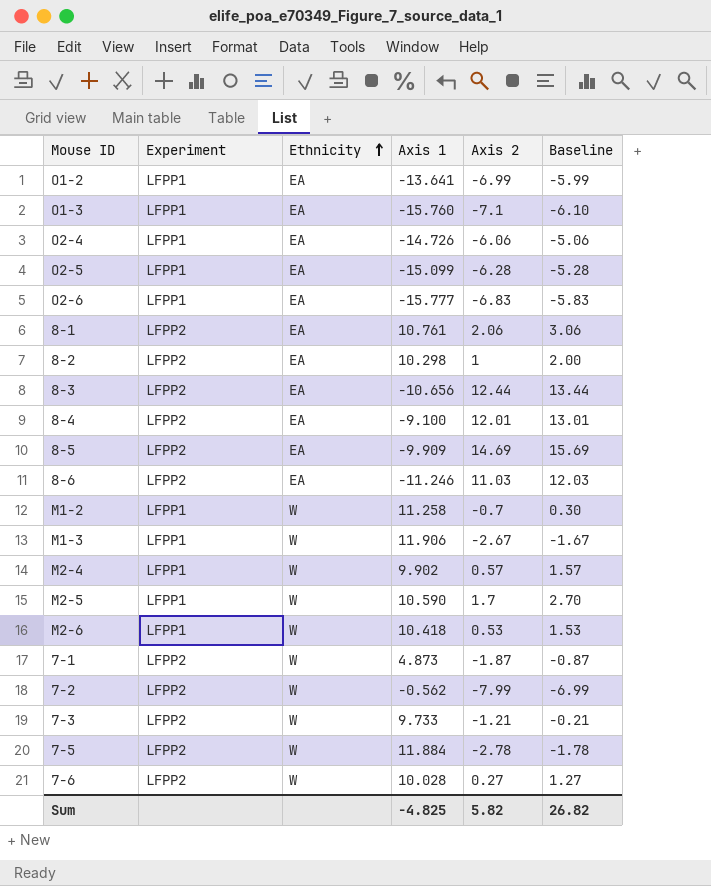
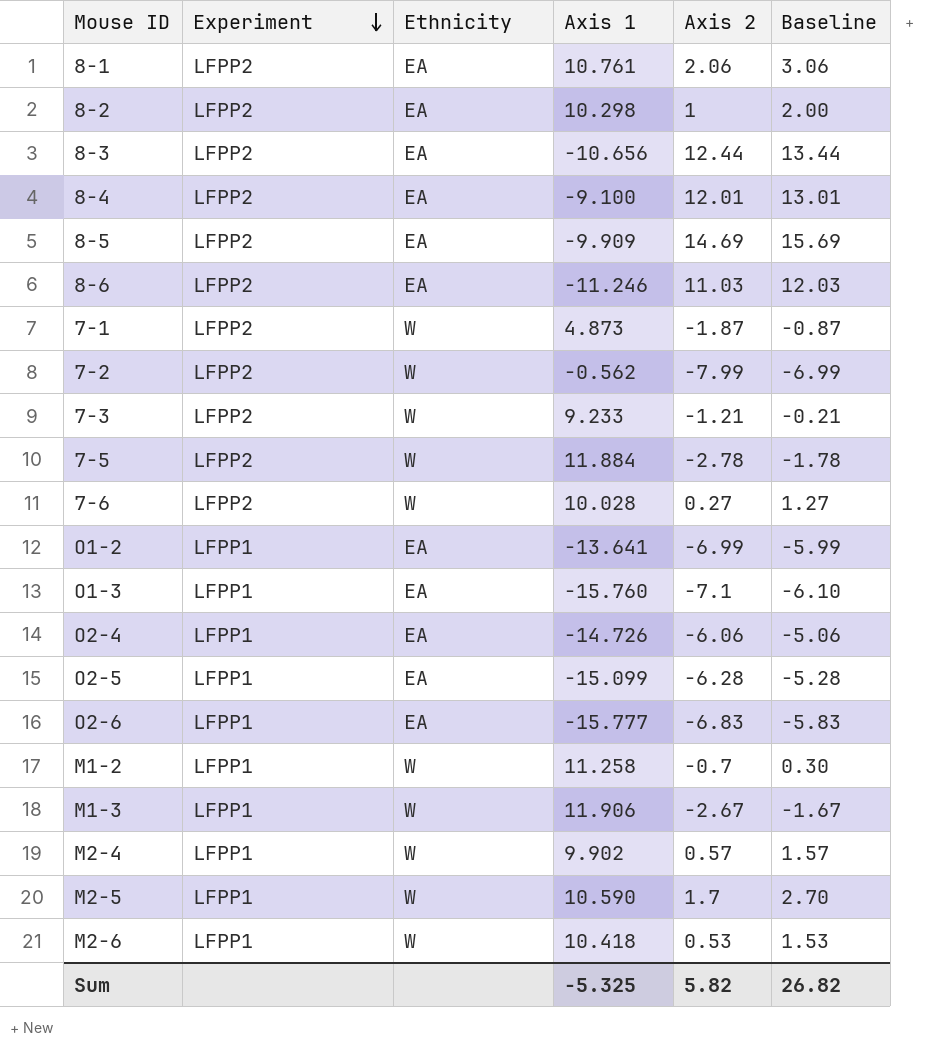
row order: Ethnicity ascending -> Experiment descending
7-3 | Axis 1: 9.733 -> 9.233
Sum | Axis 1: -4.825 -> -5.325

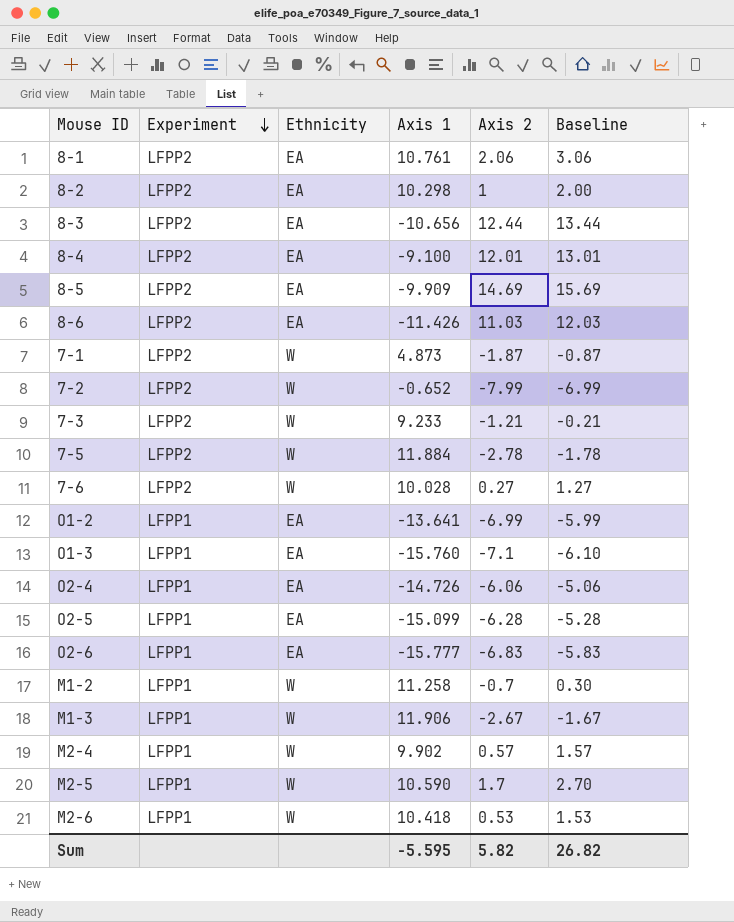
8-6 | Axis 1: -11.246 -> -11.426
7-2 | Axis 1: -0.562 -> -0.652
Sum | Axis 1: -5.325 -> -5.595

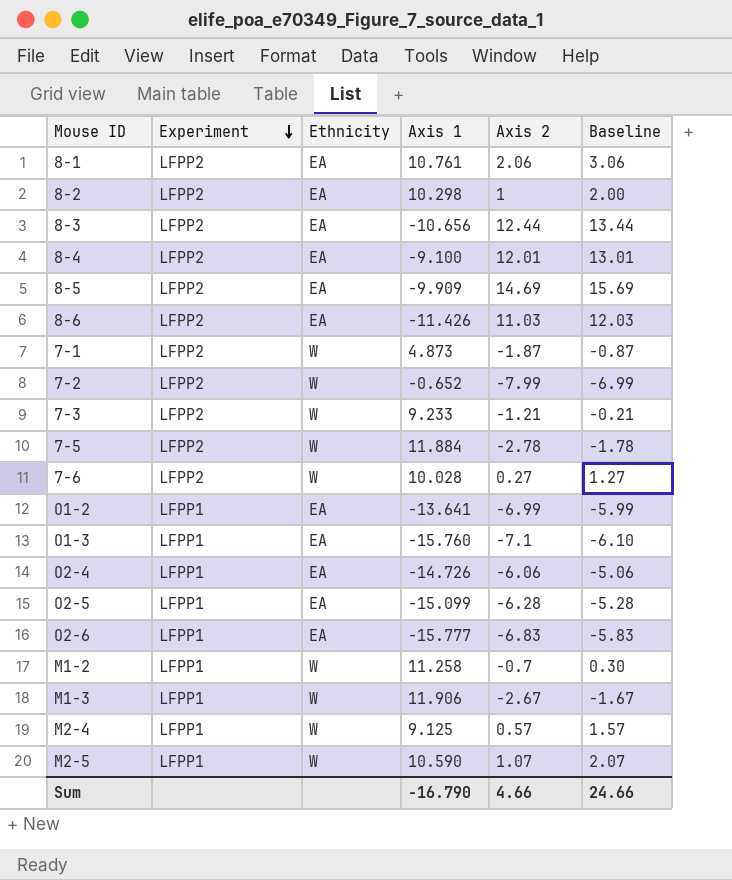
row M2-6: LFPP1 | W | 10.418 | 0.53 | 1.53 -> none
M2-4 | Axis 1: 9.902 -> 9.125
M2-5 | Axis 2: 1.7 -> 1.07
M2-5 | Baseline: 2.70 -> 2.07
Sum | Axis 1: -5.595 -> -16.790
Sum | Axis 2: 5.82 -> 4.66
Sum | Baseline: 26.82 -> 24.66

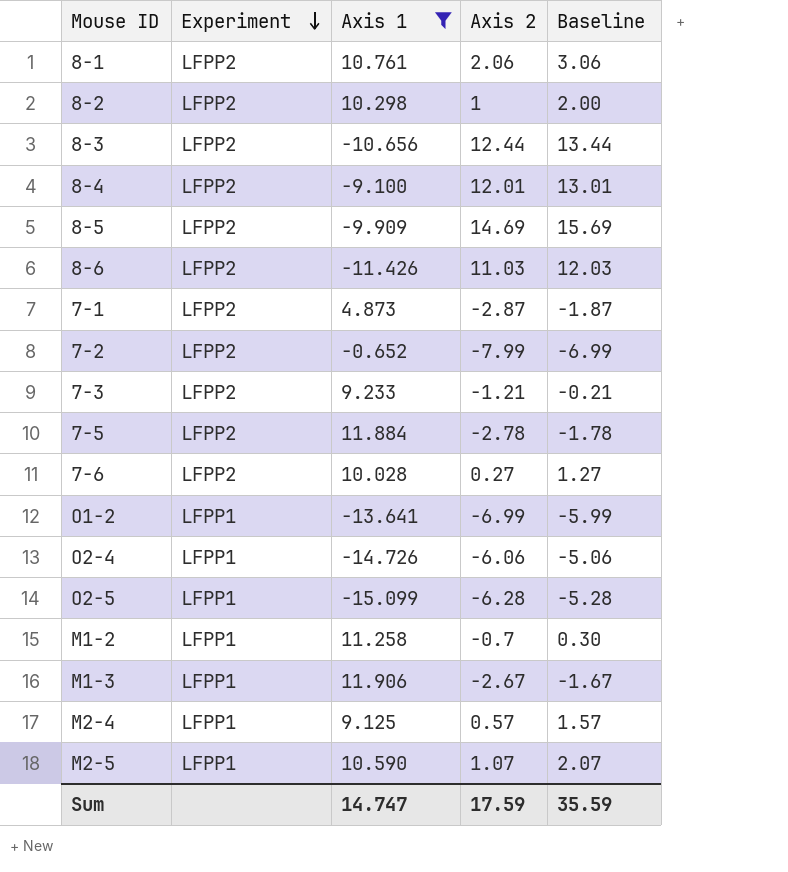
filter: none -> Axis 1 >= -15.099
column Ethnicity | position: 3 -> none
7-1 | Axis 2: -1.87 -> -2.87
7-1 | Baseline: -0.87 -> -1.87
Sum | Axis 1: -16.790 -> 14.747
Sum | Axis 2: 4.66 -> 17.59
Sum | Baseline: 24.66 -> 35.59

